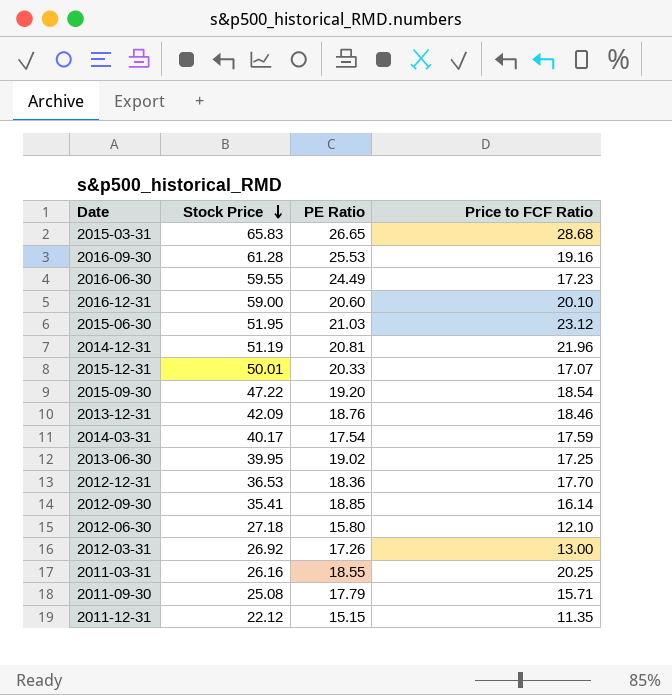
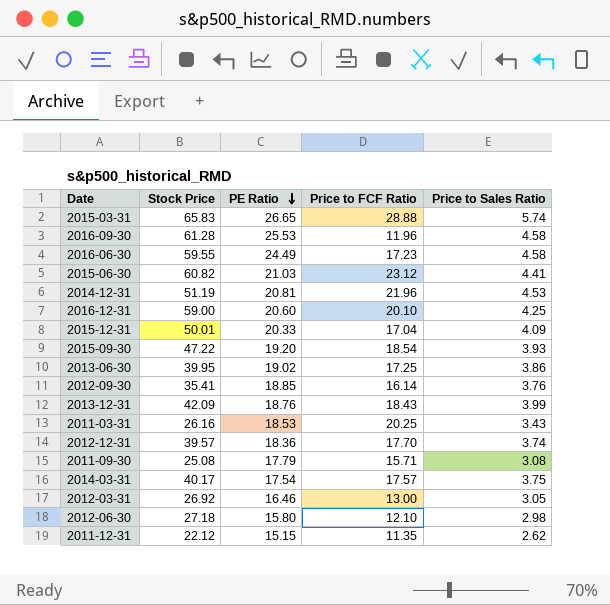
row order: Stock Price descending -> PE Ratio descending
column Price to Sales Ratio | position: none -> 5
2015-03-31 | Price to FCF Ratio: 28.68 -> 28.88
2016-09-30 | Price to FCF Ratio: 19.16 -> 11.96
2015-06-30 | Stock Price: 51.95 -> 60.82
2015-12-31 | Price to FCF Ratio: 17.07 -> 17.04
2013-12-31 | Price to FCF Ratio: 18.46 -> 18.43
2011-03-31 | PE Ratio: 18.55 -> 18.53
2012-12-31 | Stock Price: 36.53 -> 39.57
2014-03-31 | Price to FCF Ratio: 17.59 -> 17.57
2012-03-31 | PE Ratio: 17.26 -> 16.46

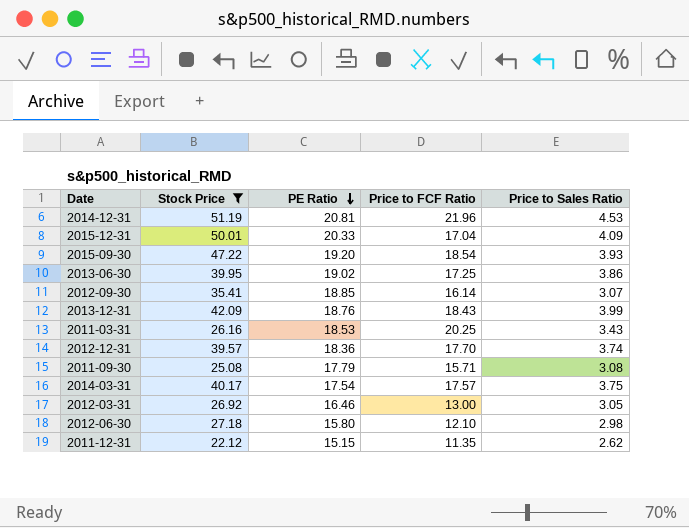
filter: none -> Stock Price <= 51.19
2012-09-30 | Price to Sales Ratio: 3.76 -> 3.07

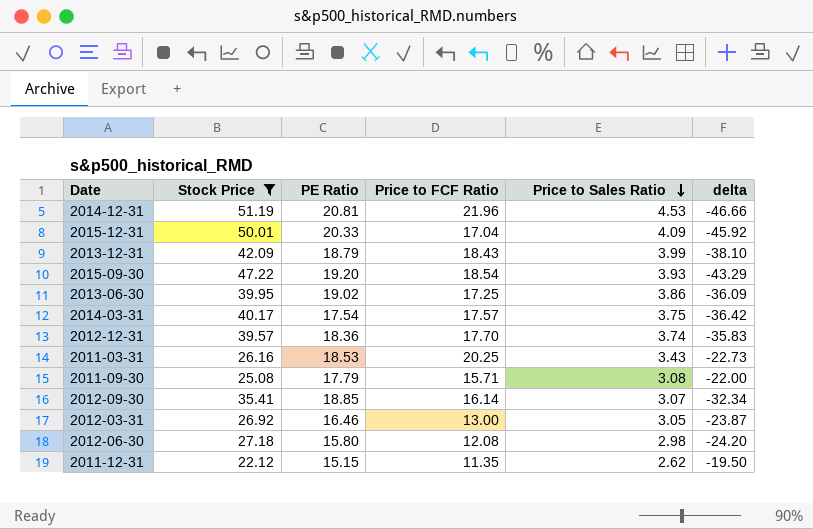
row order: PE Ratio descending -> Price to Sales Ratio descending
column delta | formula: none -> [Price to Sales Ratio] - [Stock Price]
2013-12-31 | PE Ratio: 18.76 -> 18.79
2012-06-30 | Price to FCF Ratio: 12.10 -> 12.08

